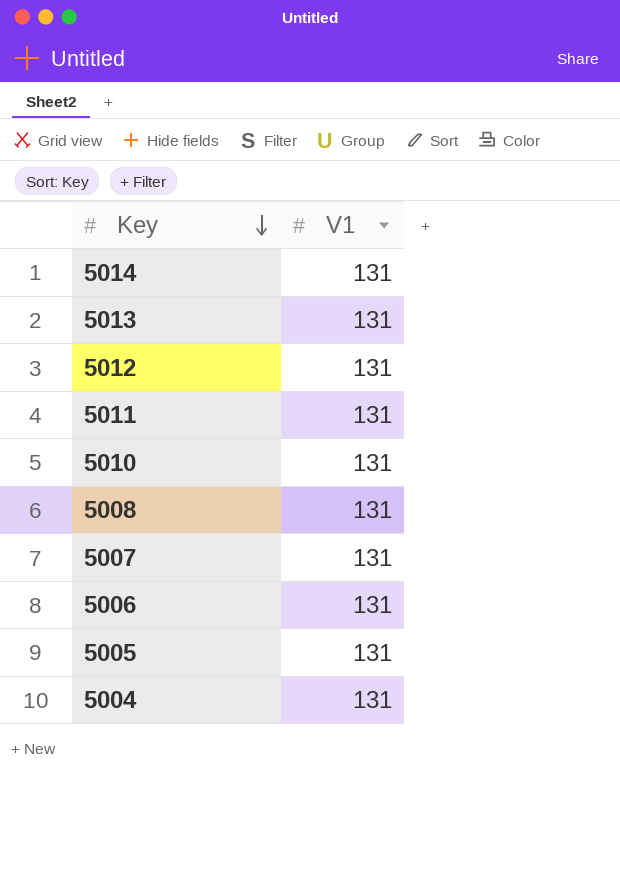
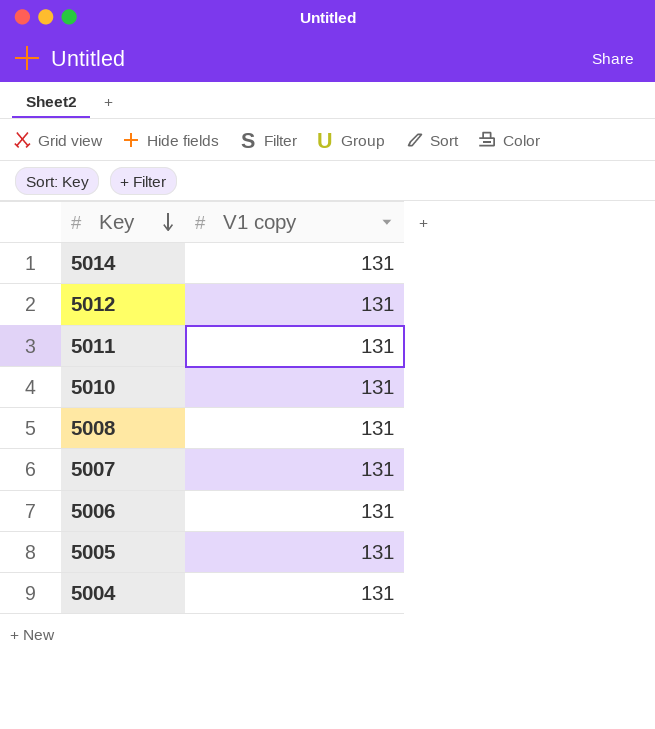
column name: V1 -> V1 copy
row 5013: 131 -> none

